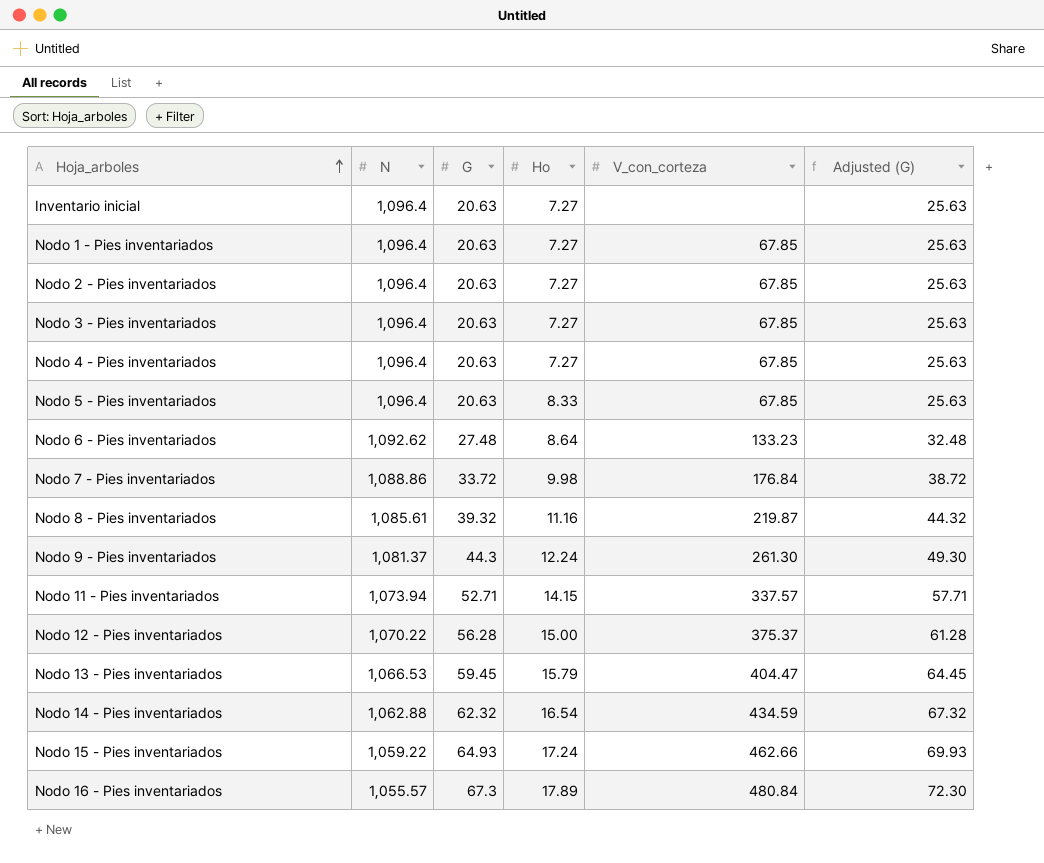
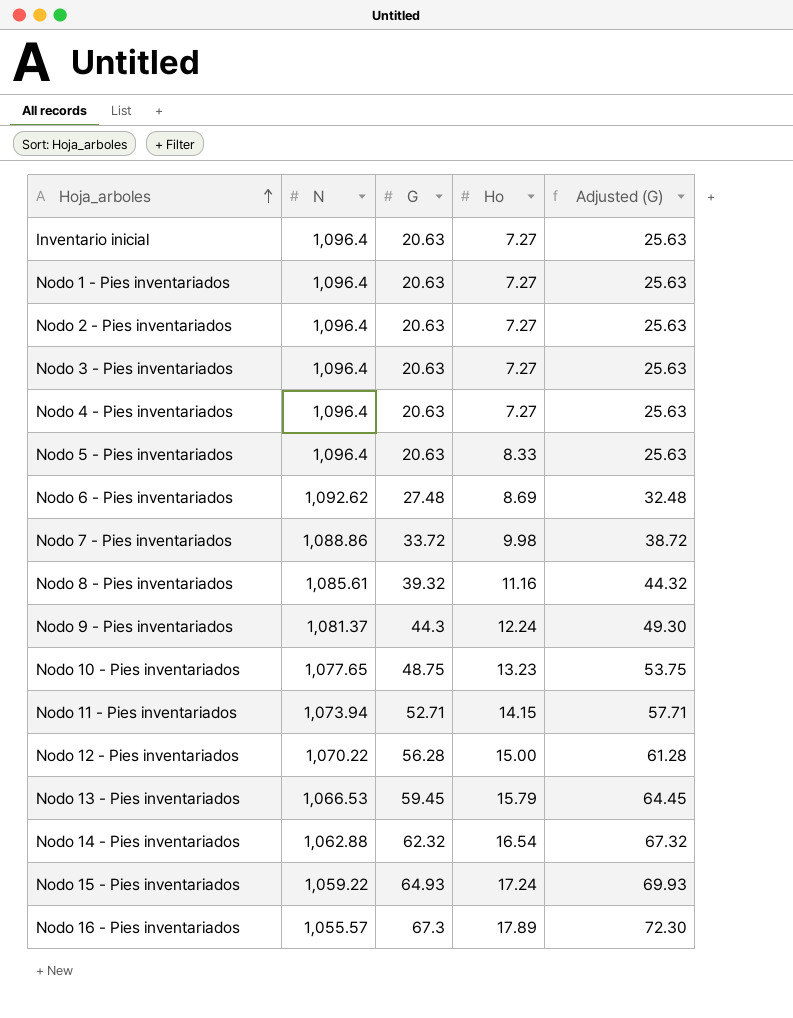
column V_con_corteza | position: 5 -> none
Nodo 6 - Pies inventariados | Ho: 8.64 -> 8.69
row Nodo 10 - Pies inventariados: none -> 1,077.65 | 48.75 | 13.23 | 53.75

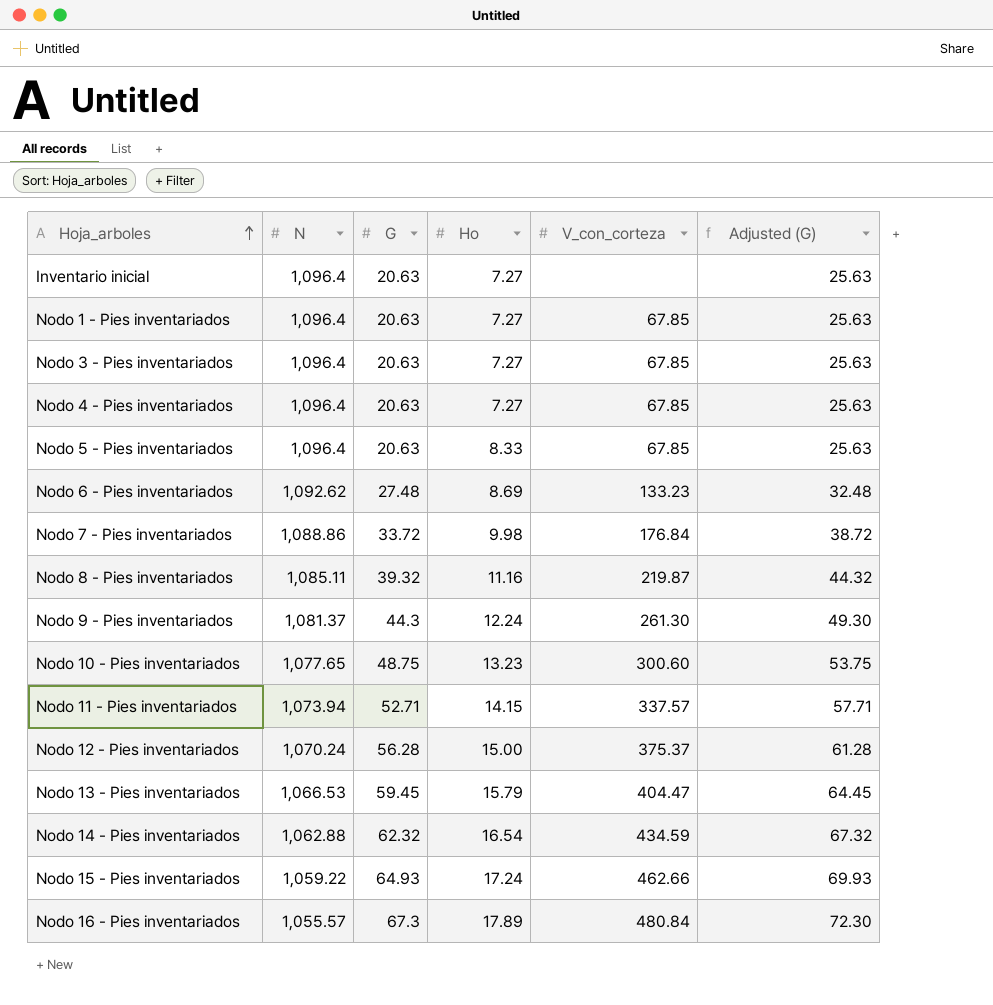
column V_con_corteza | position: none -> 5
row Nodo 2 - Pies inventariados: 1,096.4 | 20.63 | 7.27 | 25.63 -> none
Nodo 8 - Pies inventariados | N: 1,085.61 -> 1,085.11
Nodo 12 - Pies inventariados | N: 1,070.22 -> 1,070.24

